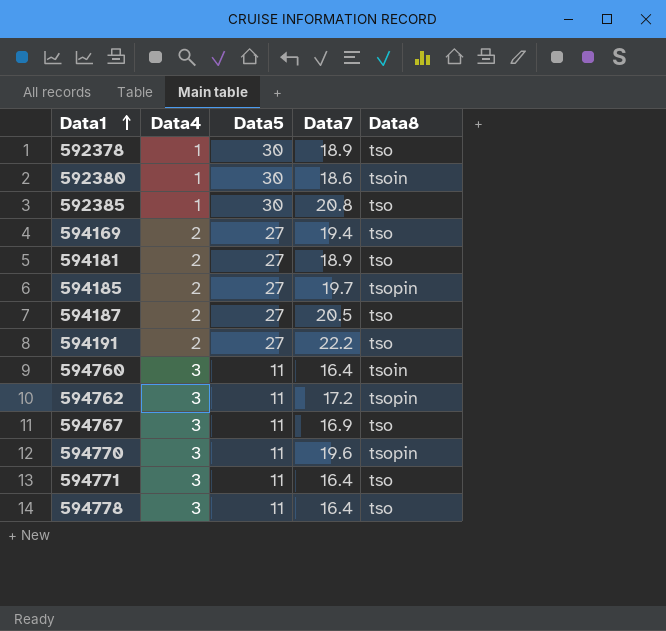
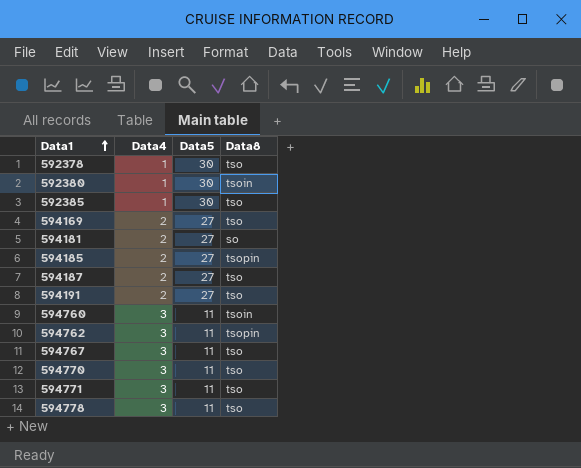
column Data7 | position: 4 -> none
594181 | Data8: tso -> so
594770 | Data8: tsopin -> tso

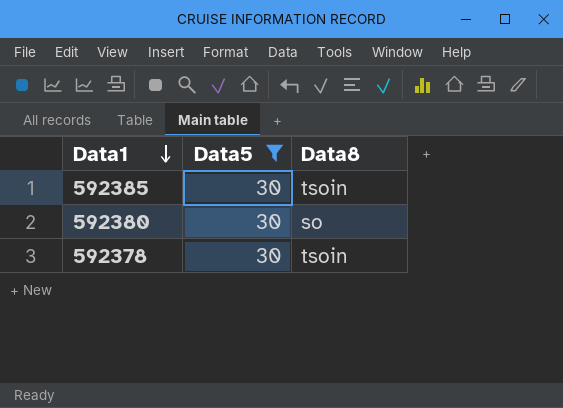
filter: none -> Data5 = 30
row order: Data1 ascending -> Data1 descending
column Data4 | position: 2 -> none
592385 | Data8: tso -> tsoin
592380 | Data8: tsoin -> so
592378 | Data8: tso -> tsoin

